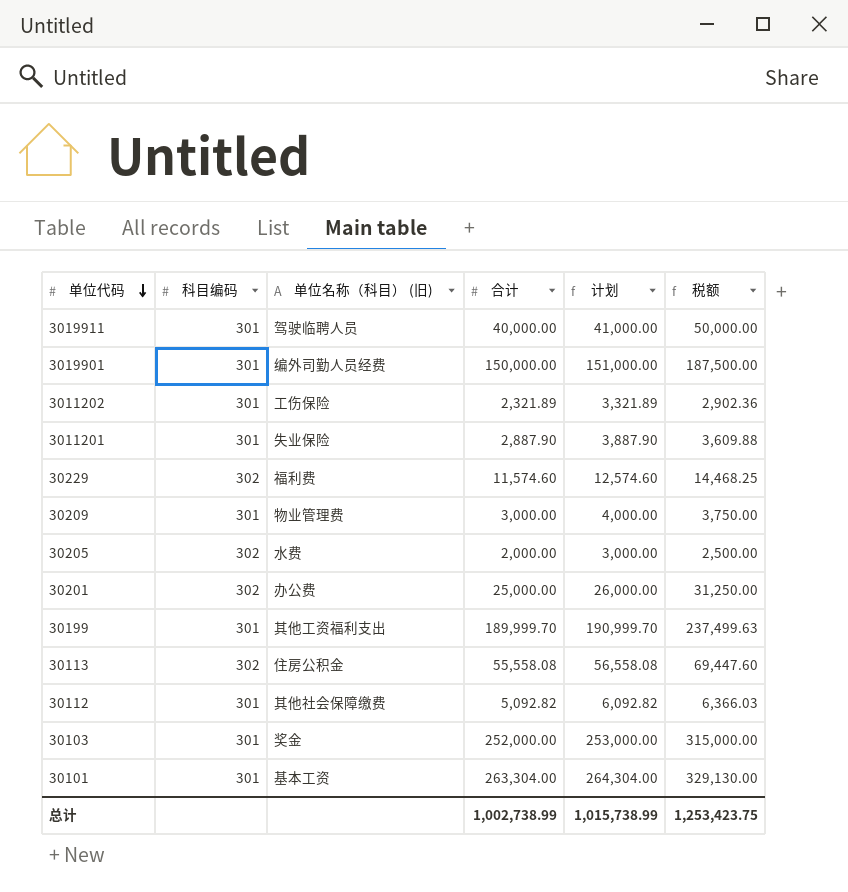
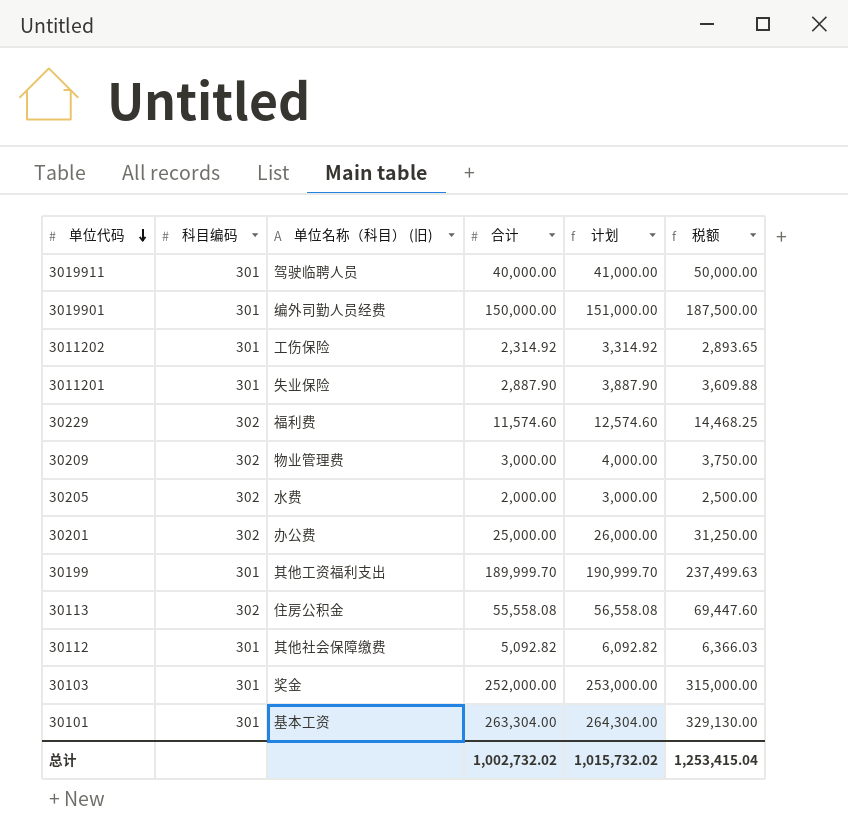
3011202 | 合计: 2,321.89 -> 2,314.92
3011202 | 计划: 3,321.89 -> 3,314.92
3011202 | 税额: 2,902.36 -> 2,893.65
30209 | 科目编码: 301 -> 302
总计 | 合计: 1,002,738.99 -> 1,002,732.02
总计 | 计划: 1,015,738.99 -> 1,015,732.02
总计 | 税额: 1,253,423.75 -> 1,253,415.04

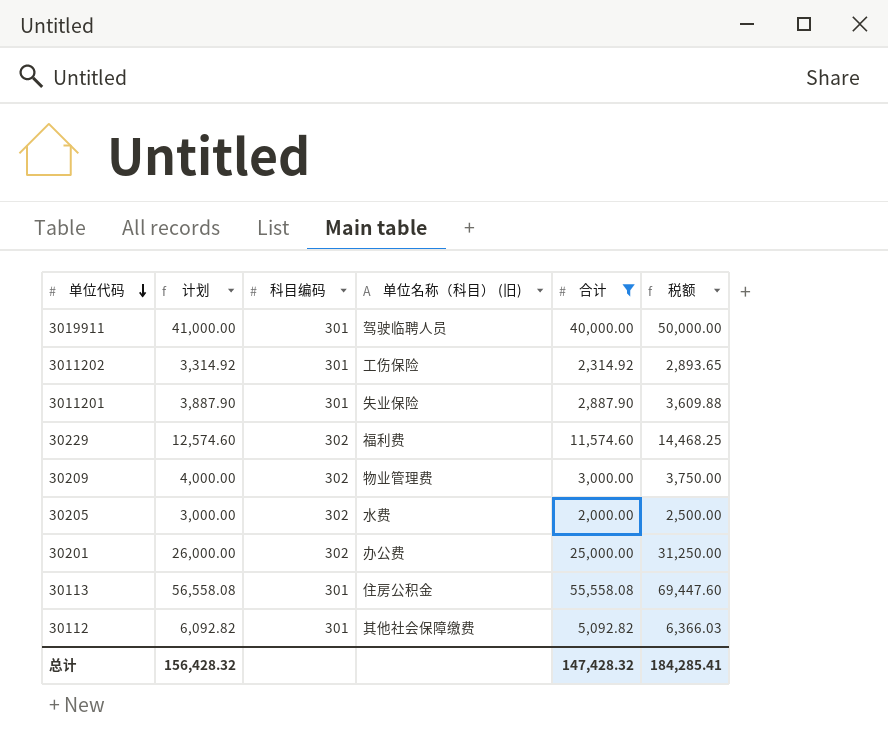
filter: none -> 合计 <= 55,558.08
column 计划 | position: 5 -> 2
30113 | 科目编码: 302 -> 301
总计 | 计划: 1,015,732.02 -> 156,428.32
总计 | 合计: 1,002,732.02 -> 147,428.32
总计 | 税额: 1,253,415.04 -> 184,285.41

